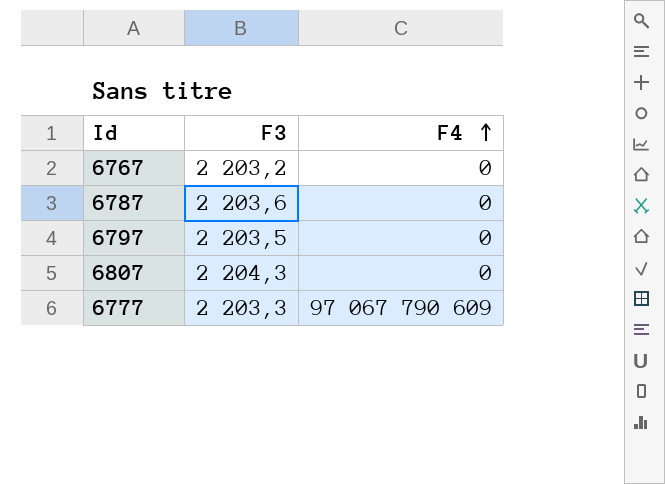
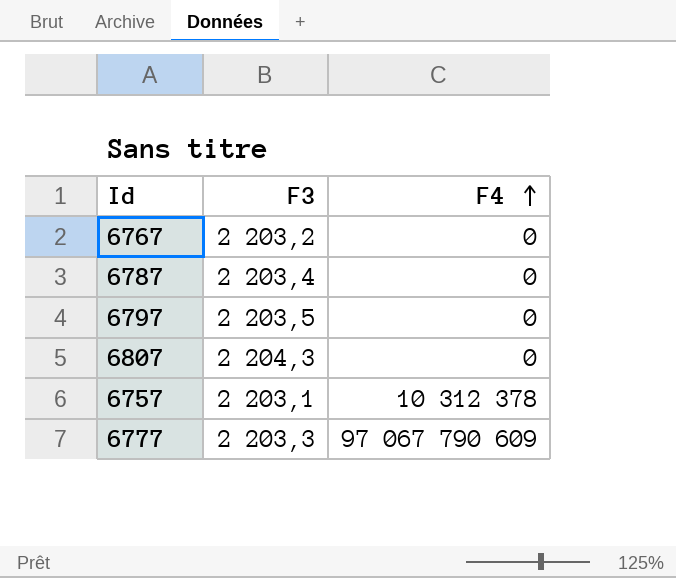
6787 | F3: 2 203,6 -> 2 203,4
row 6757: none -> 2 203,1 | 10 312 378

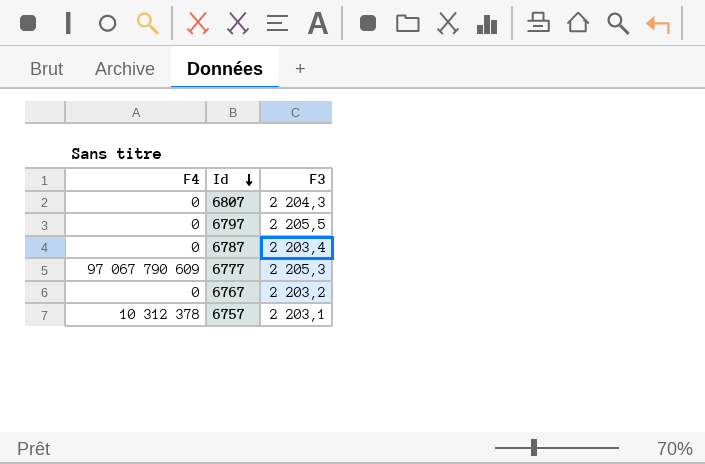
row order: F4 ascending -> Id descending
column F4 | position: 3 -> 1
6797 | F3: 2 203,5 -> 2 205,5
6777 | F3: 2 203,3 -> 2 205,3

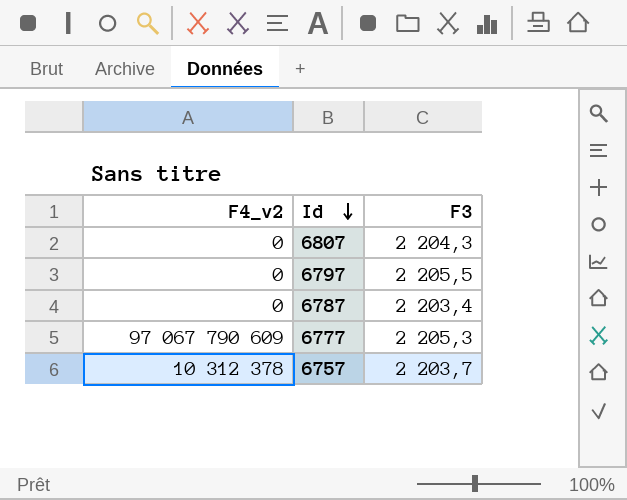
column name: F4 -> F4_v2
row 6767: 0 | 2 203,2 -> none
6757 | F3: 2 203,1 -> 2 203,7

